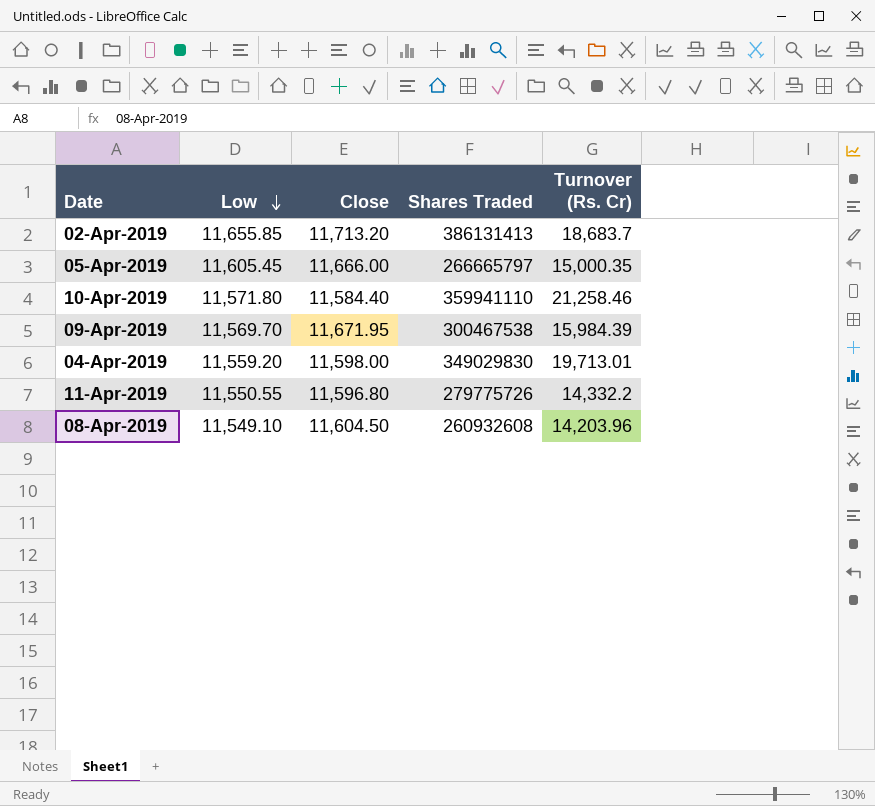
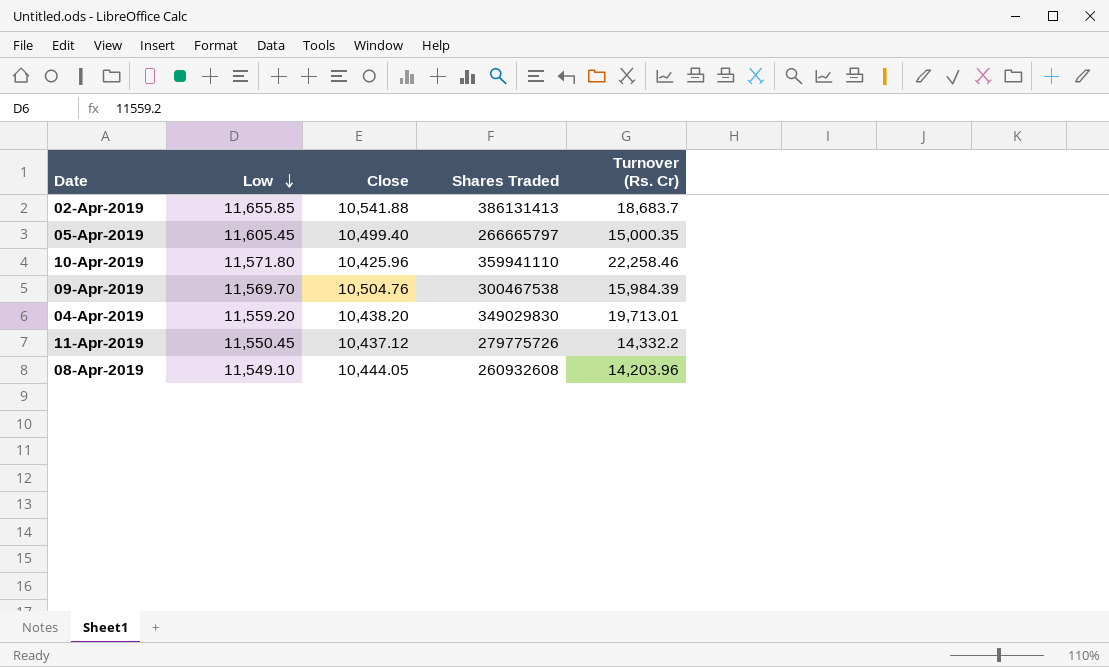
02-Apr-2019 | Close: 11,713.20 -> 10,541.88
05-Apr-2019 | Close: 11,666.00 -> 10,499.40
10-Apr-2019 | Close: 11,584.40 -> 10,425.96
10-Apr-2019 | Turnover (Rs. Cr): 21,258.46 -> 22,258.46
09-Apr-2019 | Close: 11,671.95 -> 10,504.76
04-Apr-2019 | Close: 11,598.00 -> 10,438.20
11-Apr-2019 | Low: 11,550.55 -> 11,550.45
11-Apr-2019 | Close: 11,596.80 -> 10,437.12
08-Apr-2019 | Close: 11,604.50 -> 10,444.05

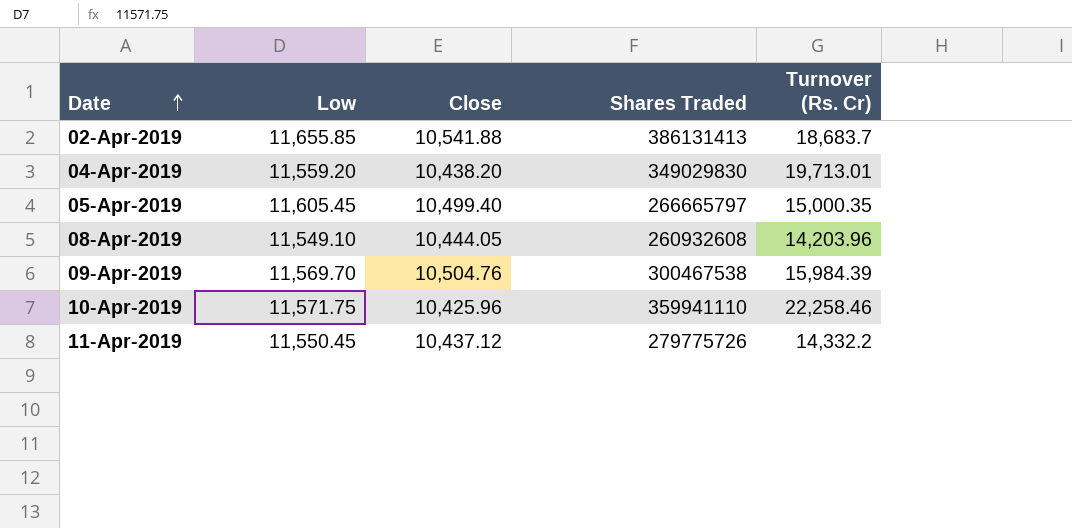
row order: Low descending -> Date ascending
10-Apr-2019 | Low: 11,571.80 -> 11,571.75

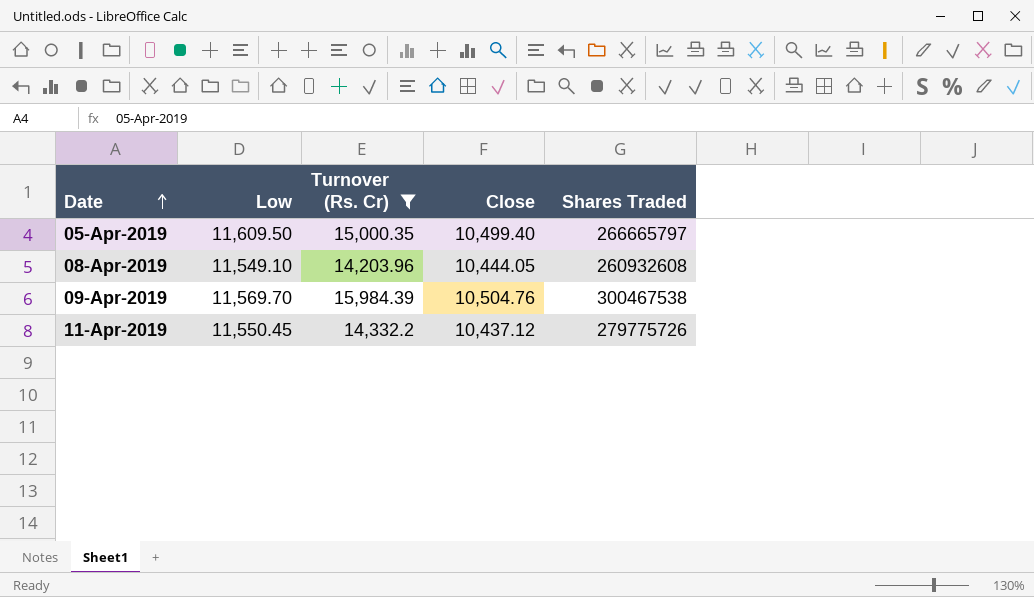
filter: none -> Turnover (Rs. Cr) <= 15,984.39
column Turnover (Rs. Cr) | position: 5 -> 3
05-Apr-2019 | Low: 11,605.45 -> 11,609.50

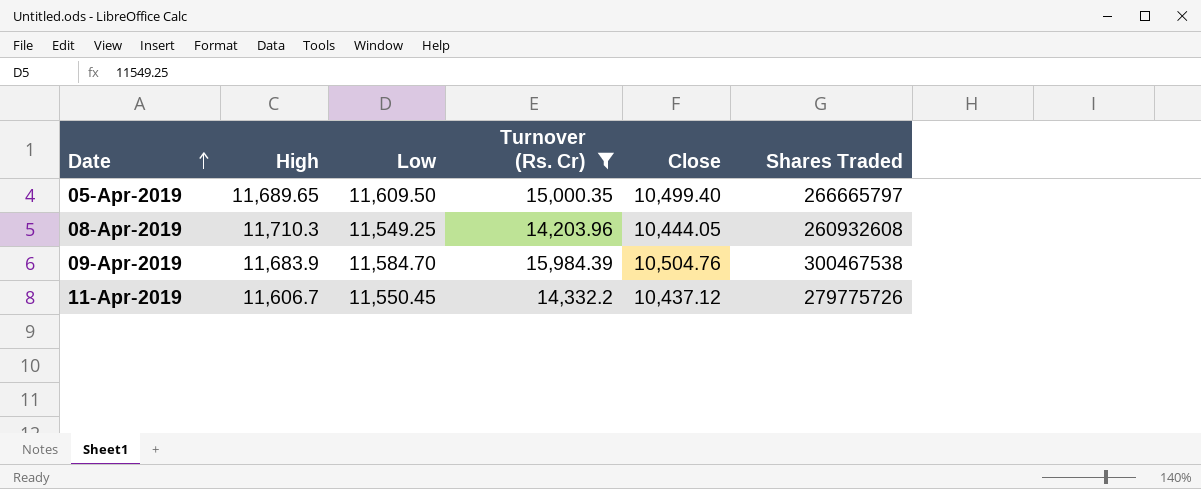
column High | position: none -> 2
08-Apr-2019 | Low: 11,549.10 -> 11,549.25
09-Apr-2019 | Low: 11,569.70 -> 11,584.70

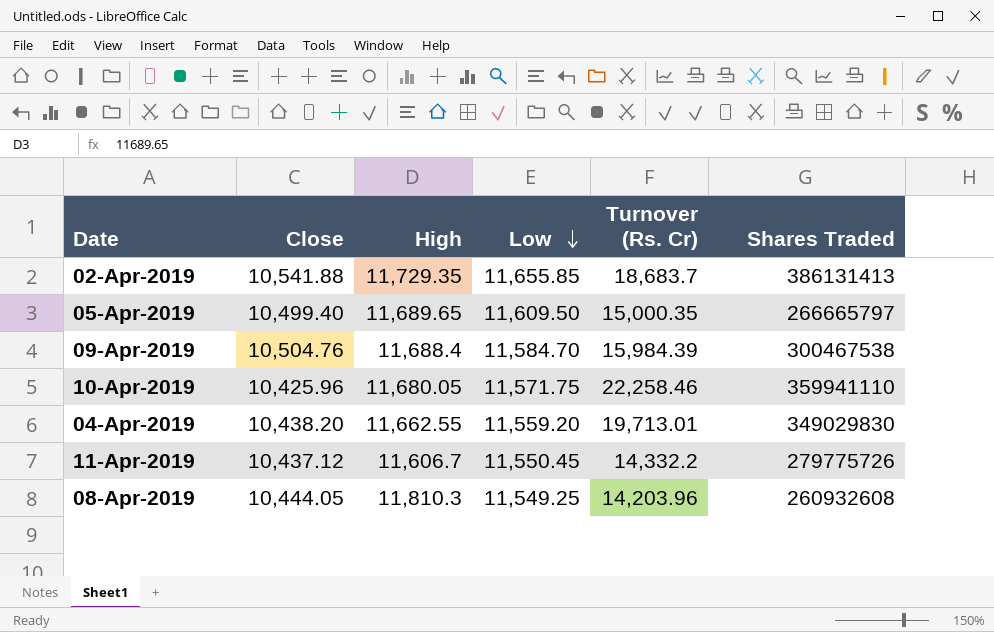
filter: Turnover (Rs. Cr) <= 15,984.39 -> none
row order: Date ascending -> Low descending
column Close | position: 5 -> 2
09-Apr-2019 | High: 11,683.9 -> 11,688.4
08-Apr-2019 | High: 11,710.3 -> 11,810.3

